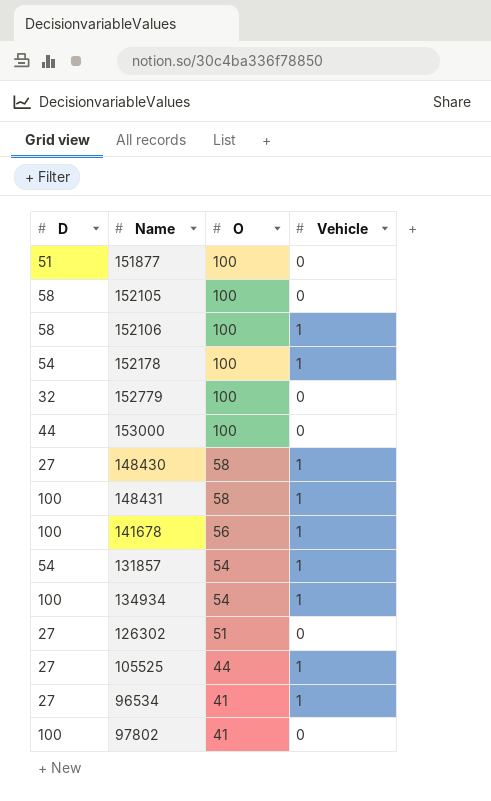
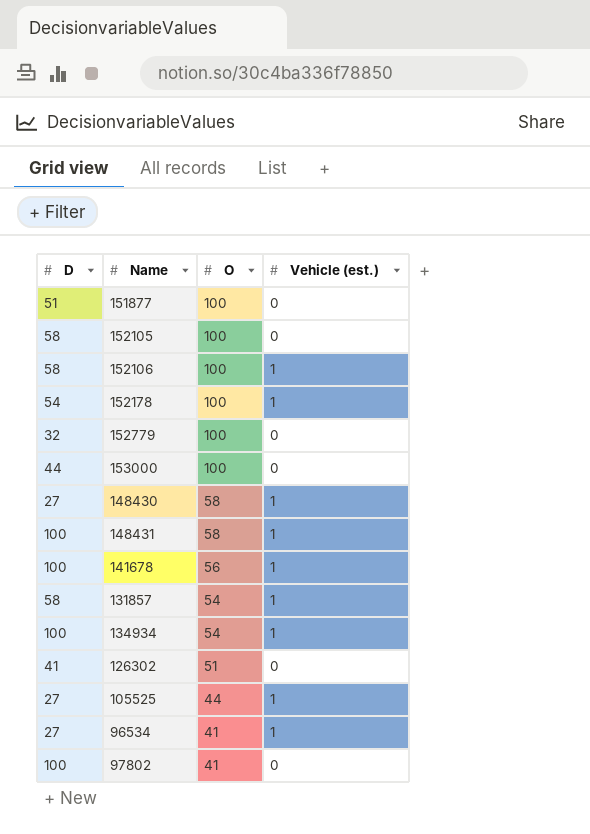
column name: Vehicle -> Vehicle (est.)
131857 | D: 54 -> 58
126302 | D: 27 -> 41

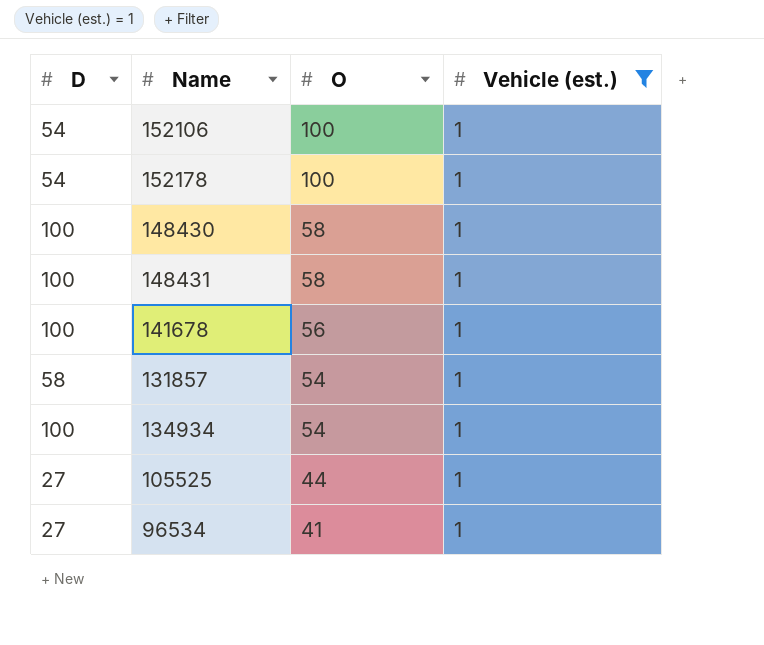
filter: none -> Vehicle (est.) = 1
152106 | D: 58 -> 54
148430 | D: 27 -> 100

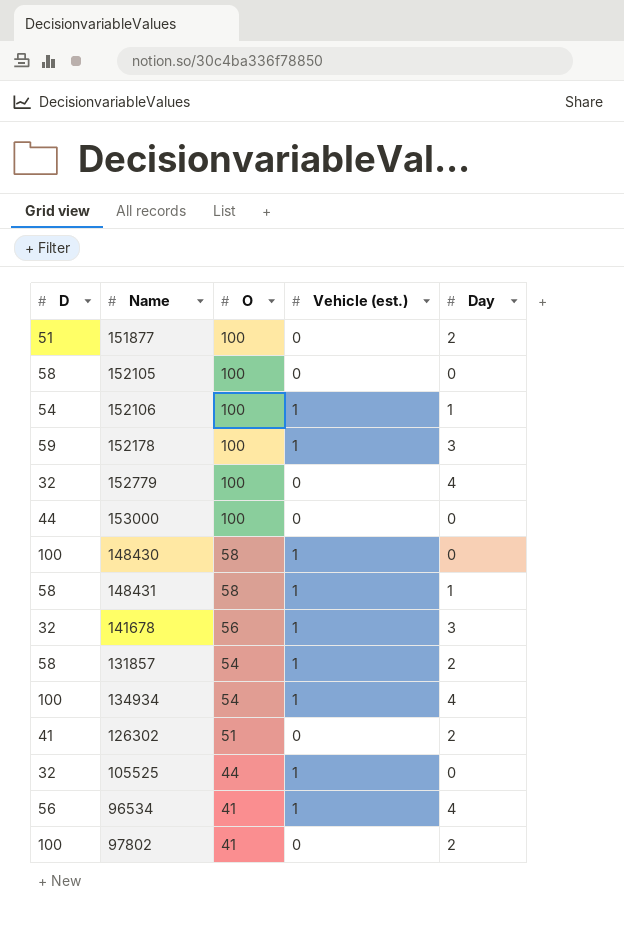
filter: Vehicle (est.) = 1 -> none
column Day | position: none -> 5
152178 | D: 54 -> 59
148431 | D: 100 -> 58
141678 | D: 100 -> 32
105525 | D: 27 -> 32
96534 | D: 27 -> 56

